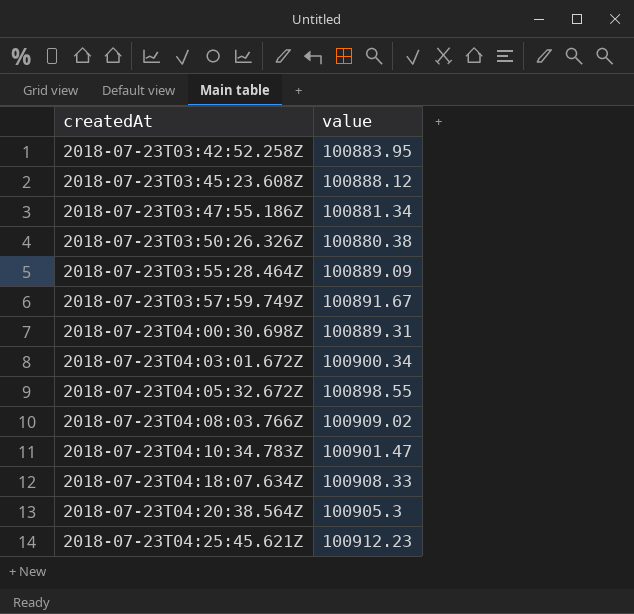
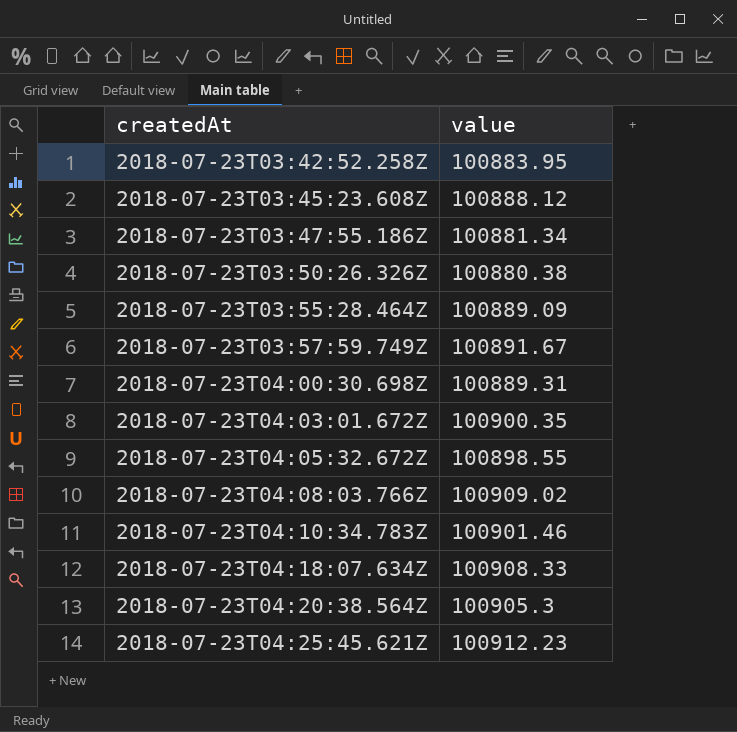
2018-07-23T04:03:01.672Z | value: 100900.34 -> 100900.35
2018-07-23T04:10:34.783Z | value: 100901.47 -> 100901.46

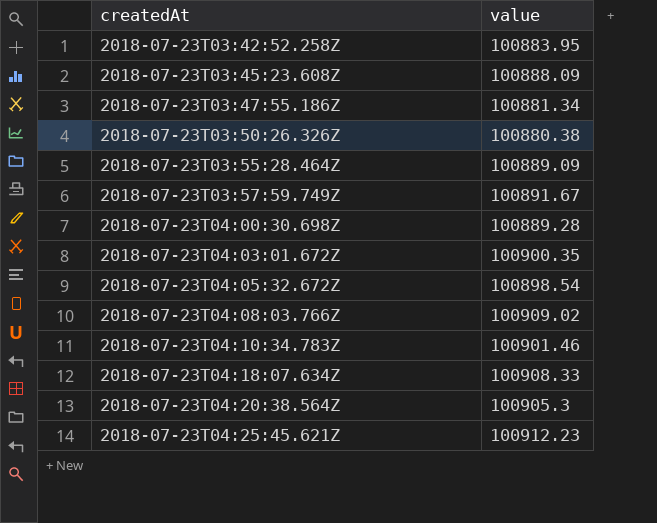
2018-07-23T03:45:23.608Z | value: 100888.12 -> 100888.09
2018-07-23T04:00:30.698Z | value: 100889.31 -> 100889.28
2018-07-23T04:05:32.672Z | value: 100898.55 -> 100898.54

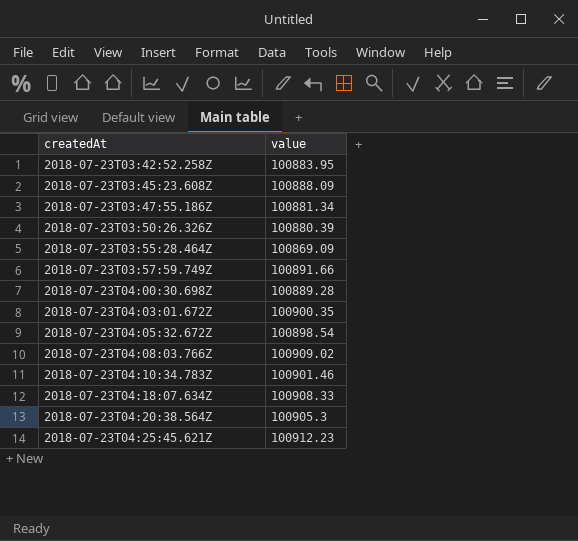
2018-07-23T03:50:26.326Z | value: 100880.38 -> 100880.39
2018-07-23T03:55:28.464Z | value: 100889.09 -> 100869.09
2018-07-23T03:57:59.749Z | value: 100891.67 -> 100891.66

